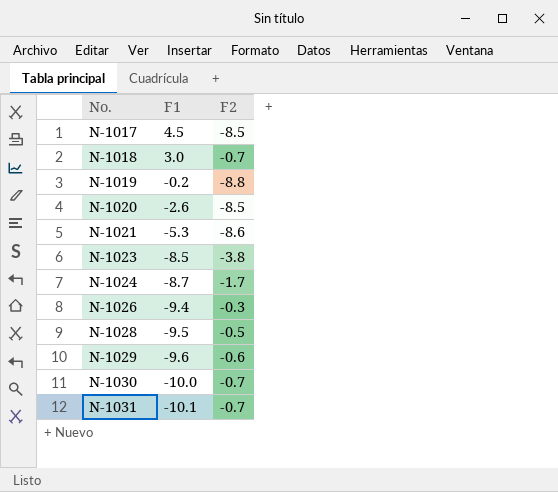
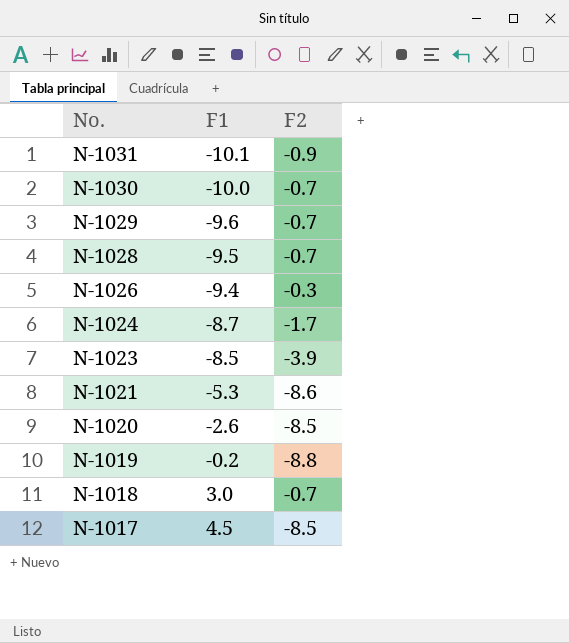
row order: No. ascending -> No. descending
N-1031 | F2: -0.7 -> -0.9
N-1029 | F2: -0.6 -> -0.7
N-1028 | F2: -0.5 -> -0.7
N-1023 | F2: -3.8 -> -3.9

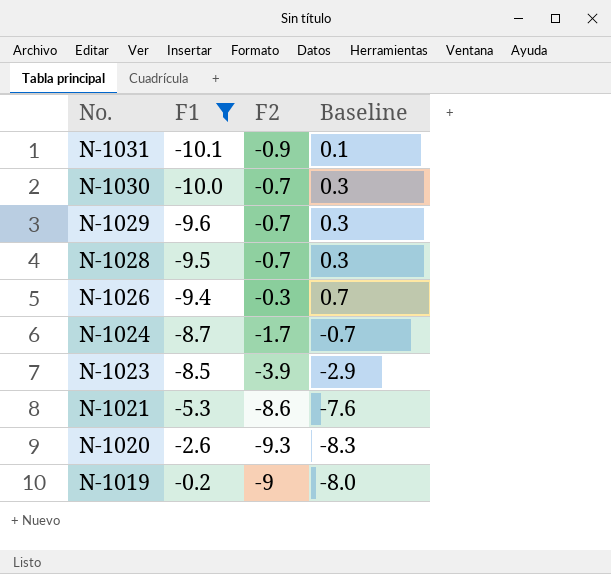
filter: none -> F1 <= -0.2
column Baseline | formula: none -> [F2] + 1
N-1020 | F2: -8.5 -> -9.3
N-1019 | F2: -8.8 -> -9

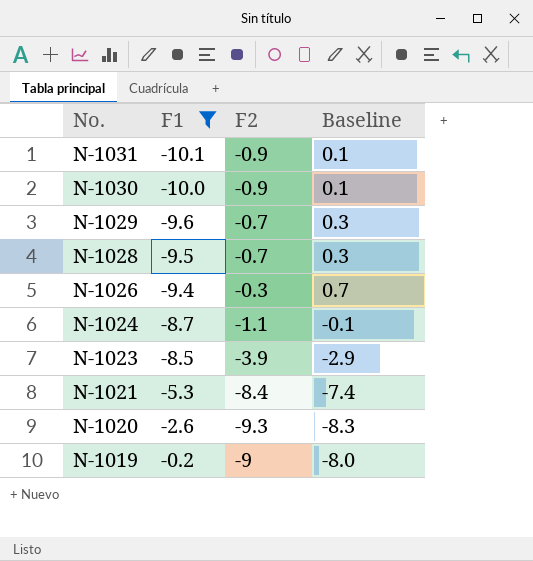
N-1030 | F2: -0.7 -> -0.9
N-1030 | Baseline: 0.3 -> 0.1
N-1024 | F2: -1.7 -> -1.1
N-1024 | Baseline: -0.7 -> -0.1
N-1021 | F2: -8.6 -> -8.4
N-1021 | Baseline: -7.6 -> -7.4

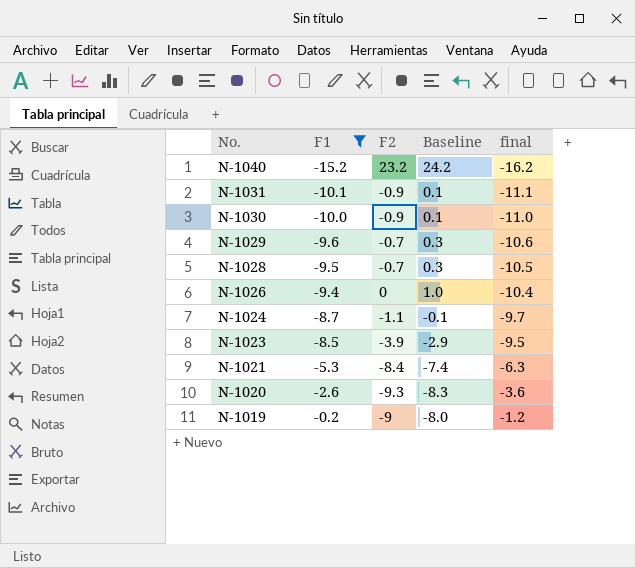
column final | formula: none -> [F1] - 1
row N-1040: none -> -15.2 | 23.2 | 24.2 | -16.2
N-1026 | F2: -0.3 -> 0
N-1026 | Baseline: 0.7 -> 1.0

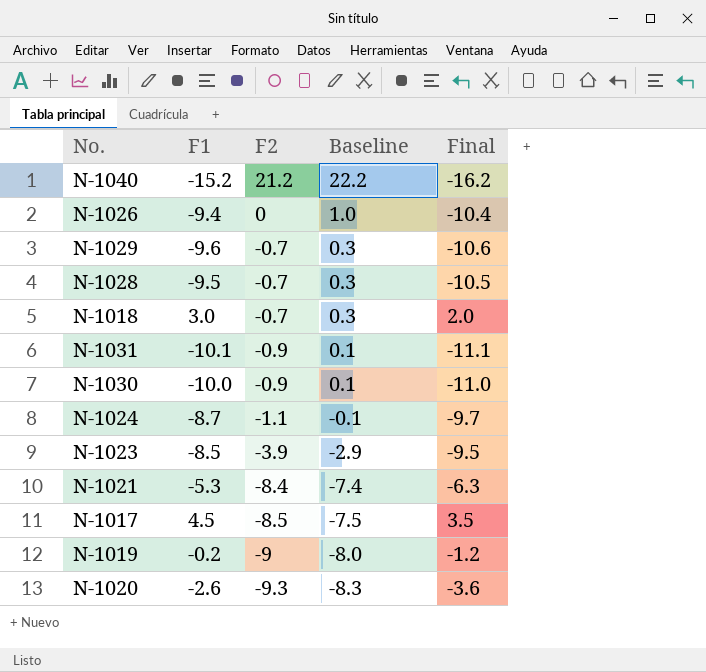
filter: F1 <= -0.2 -> none
row order: No. descending -> F2 descending
column name: final -> Final
N-1040 | F2: 23.2 -> 21.2
N-1040 | Baseline: 24.2 -> 22.2

